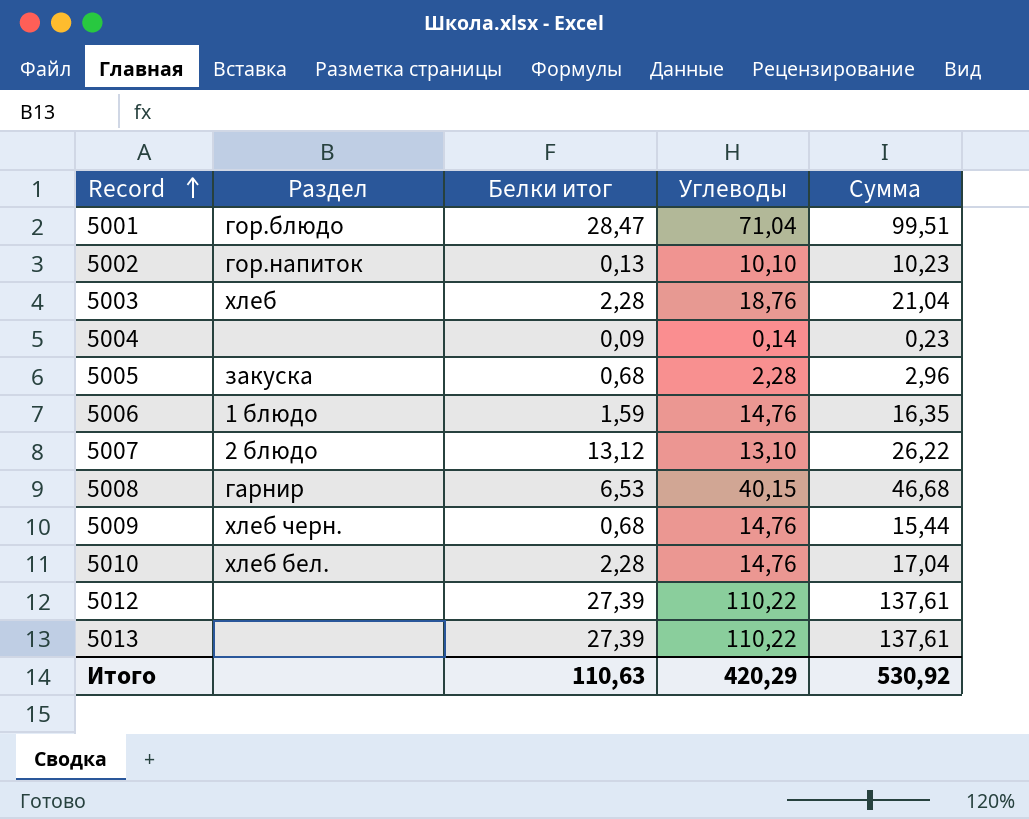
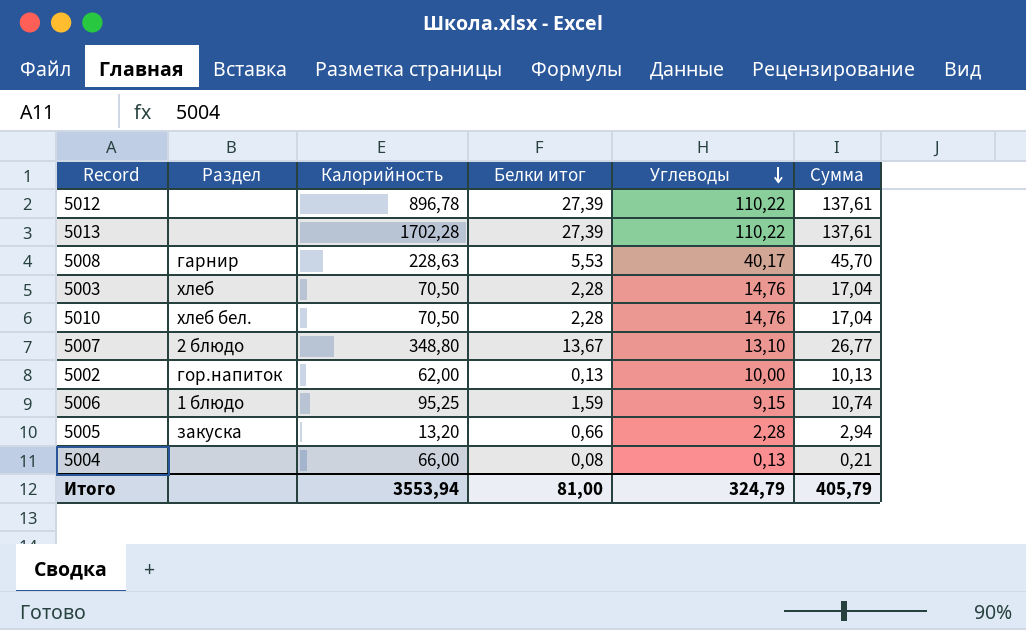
row order: Record ascending -> Углеводы descending
column Калорийность | position: none -> 3
row 5001: гор.блюдо | 28,47 | 71,04 | 99,51 -> none
row 5009: хлеб черн. | 0,68 | 14,76 | 15,44 -> none
5008 | Белки итог: 6,53 -> 5,53
5008 | Углеводы: 40,15 -> 40,17
5008 | Сумма: 46,68 -> 45,70
5003 | Углеводы: 18,76 -> 14,76
5003 | Сумма: 21,04 -> 17,04
5007 | Белки итог: 13,12 -> 13,67
5007 | Сумма: 26,22 -> 26,77
5002 | Углеводы: 10,10 -> 10,00
5002 | Сумма: 10,23 -> 10,13
5006 | Углеводы: 14,76 -> 9,15
5006 | Сумма: 16,35 -> 10,74
5005 | Белки итог: 0,68 -> 0,66
5005 | Сумма: 2,96 -> 2,94
5004 | Белки итог: 0,09 -> 0,08
5004 | Углеводы: 0,14 -> 0,13
5004 | Сумма: 0,23 -> 0,21
Итого | Белки итог: 110,63 -> 81,00
Итого | Углеводы: 420,29 -> 324,79
Итого | Сумма: 530,92 -> 405,79

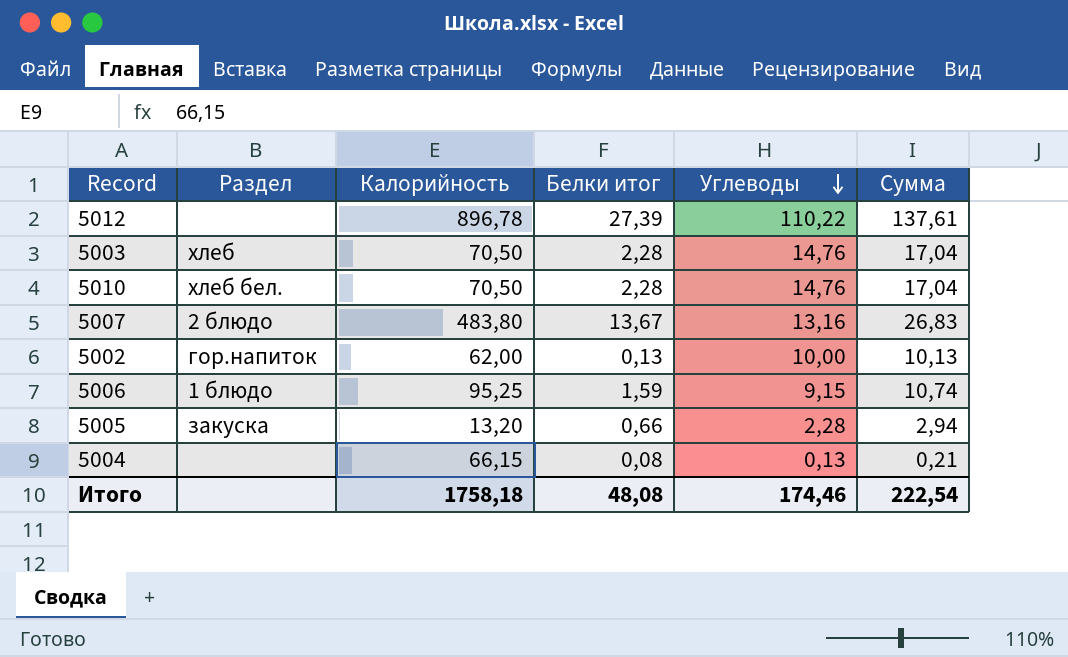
row 5013: none | 1702,28 | 27,39 | 110,22 | 137,61 -> none
row 5008: гарнир | 228,63 | 5,53 | 40,17 | 45,70 -> none
5007 | Калорийность: 348,80 -> 483,80
5007 | Углеводы: 13,10 -> 13,16
5007 | Сумма: 26,77 -> 26,83
5004 | Калорийность: 66,00 -> 66,15
Итого | Калорийность: 3553,94 -> 1758,18
Итого | Белки итог: 81,00 -> 48,08
Итого | Углеводы: 324,79 -> 174,46
Итого | Сумма: 405,79 -> 222,54

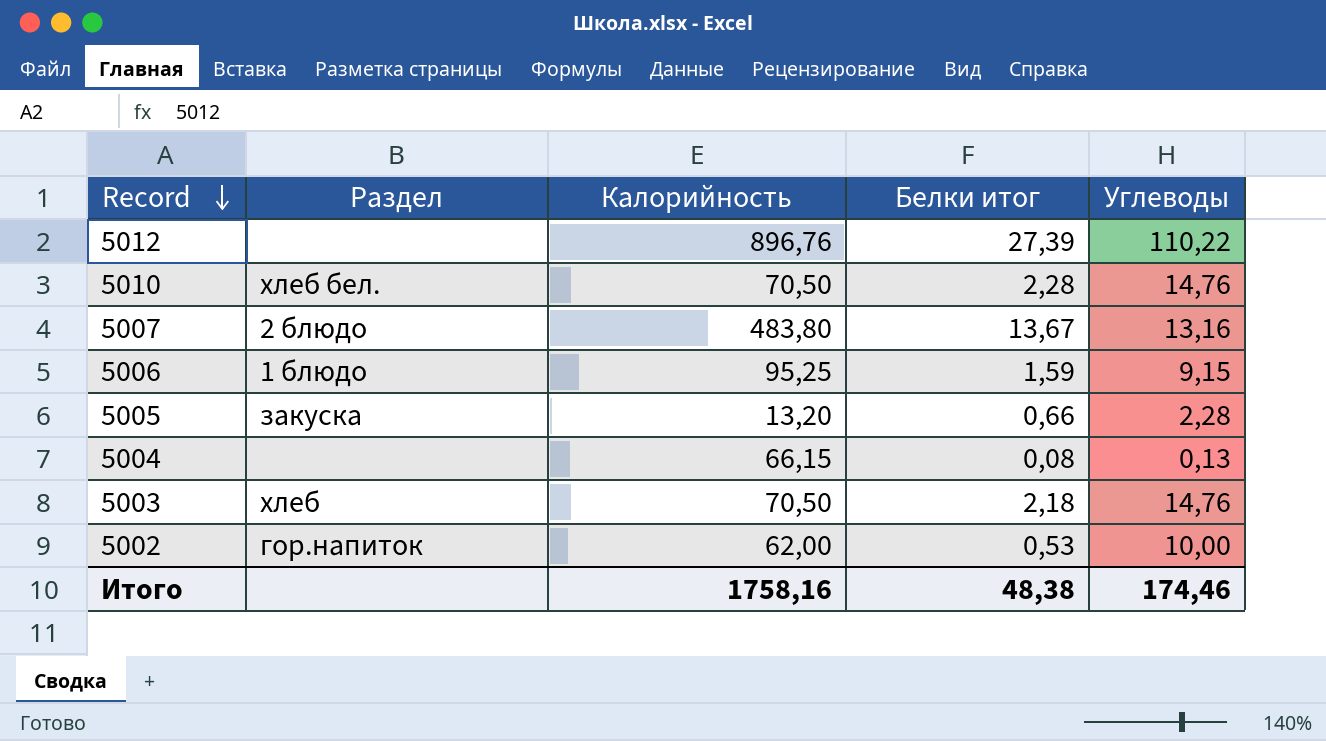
row order: Углеводы descending -> Record descending
column Сумма | formula: [Белки итог] + [Углеводы] -> none
5012 | Калорийность: 896,78 -> 896,76
5003 | Белки итог: 2,28 -> 2,18
5002 | Белки итог: 0,13 -> 0,53
Итого | Калорийность: 1758,18 -> 1758,16
Итого | Белки итог: 48,08 -> 48,38

